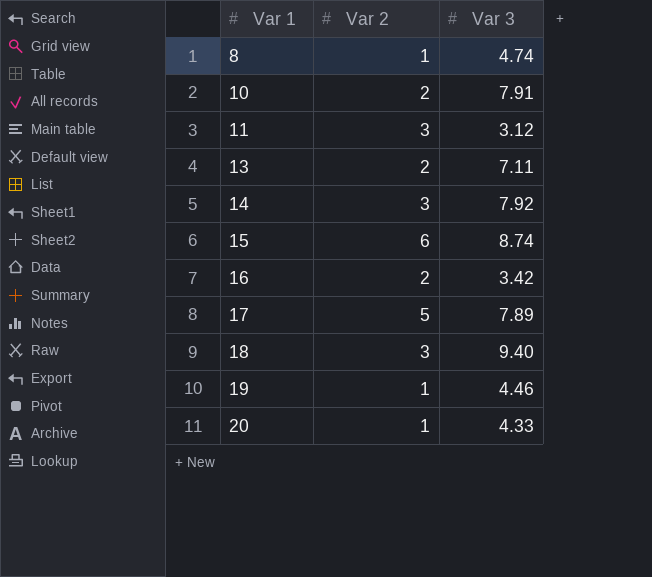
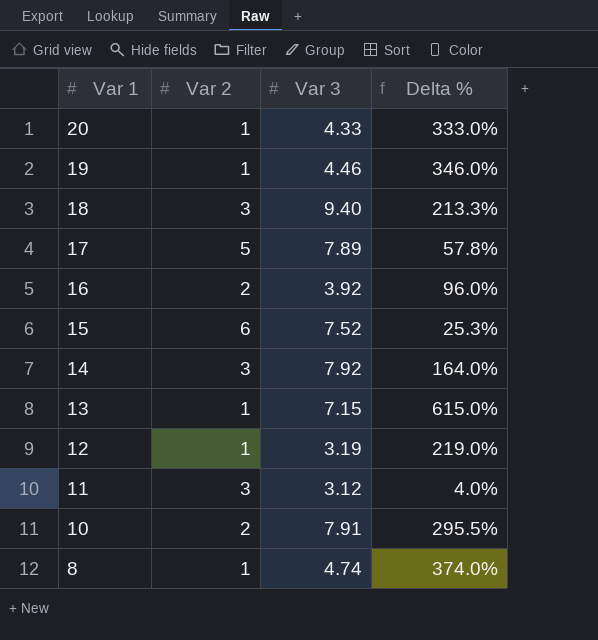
row order: Var 1 ascending -> Var 1 descending
column Delta % | formula: none -> ([Var 3] - [Var 2]) / [Var 2]
16 | Var 3: 3.42 -> 3.92
15 | Var 3: 8.74 -> 7.52
13 | Var 2: 2 -> 1
13 | Var 3: 7.11 -> 7.15
row 12: none -> 1 | 3.19 | 219.0%

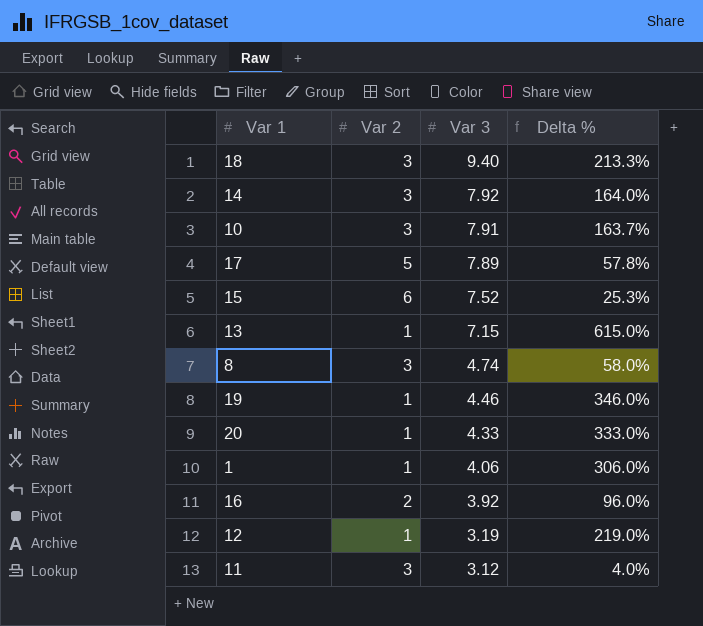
row order: Var 1 descending -> Var 3 descending
10 | Var 2: 2 -> 3
10 | Delta %: 295.5% -> 163.7%
8 | Var 2: 1 -> 3
8 | Delta %: 374.0% -> 58.0%
row 1: none -> 1 | 4.06 | 306.0%

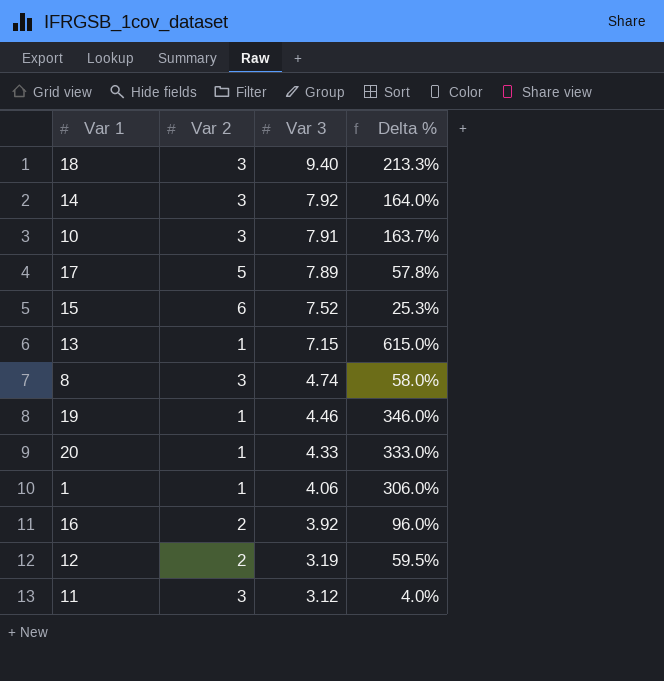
12 | Var 2: 1 -> 2
12 | Delta %: 219.0% -> 59.5%

